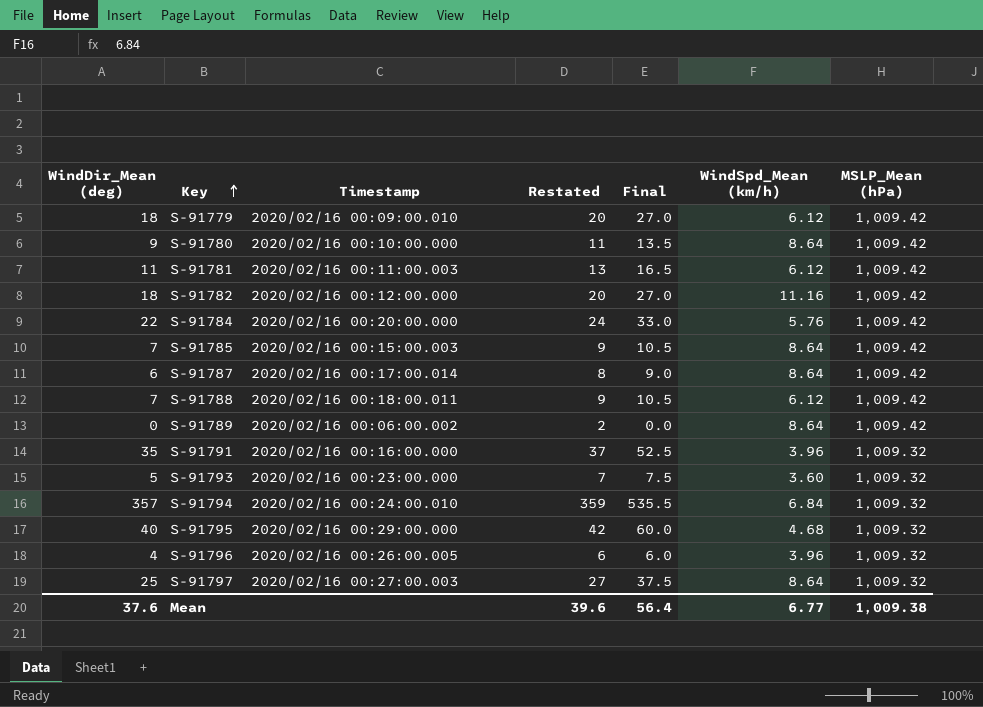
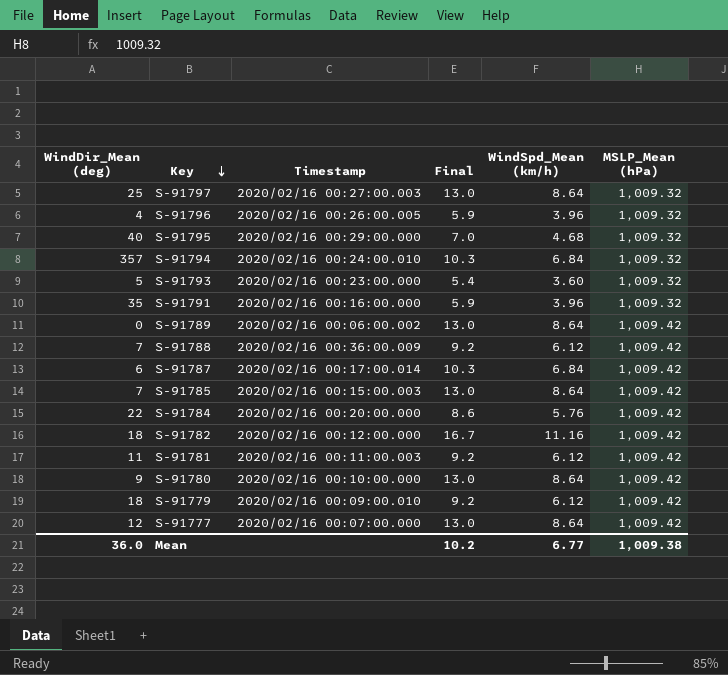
row order: Key ascending -> Key descending
column Restated | formula: [WindDir_Mean (deg)] + 2 -> none
column Final | formula: [WindDir_Mean (deg)] * 1.5 -> [WindSpd_Mean (km/h)] * 1.5
S-91788 | Timestamp: 2020/02/16 00:18:00.011 -> 2020/02/16 00:36:00.009
S-91787 | WindSpd_Mean (km/h): 8.64 -> 6.84
row S-91777: none -> 12 | 2020/02/16 00:07:00.000 | 13.0 | 8.64 | 1,009.42
Mean | WindDir_Mean (deg): 37.6 -> 36.0
Mean | Final: 56.4 -> 10.2

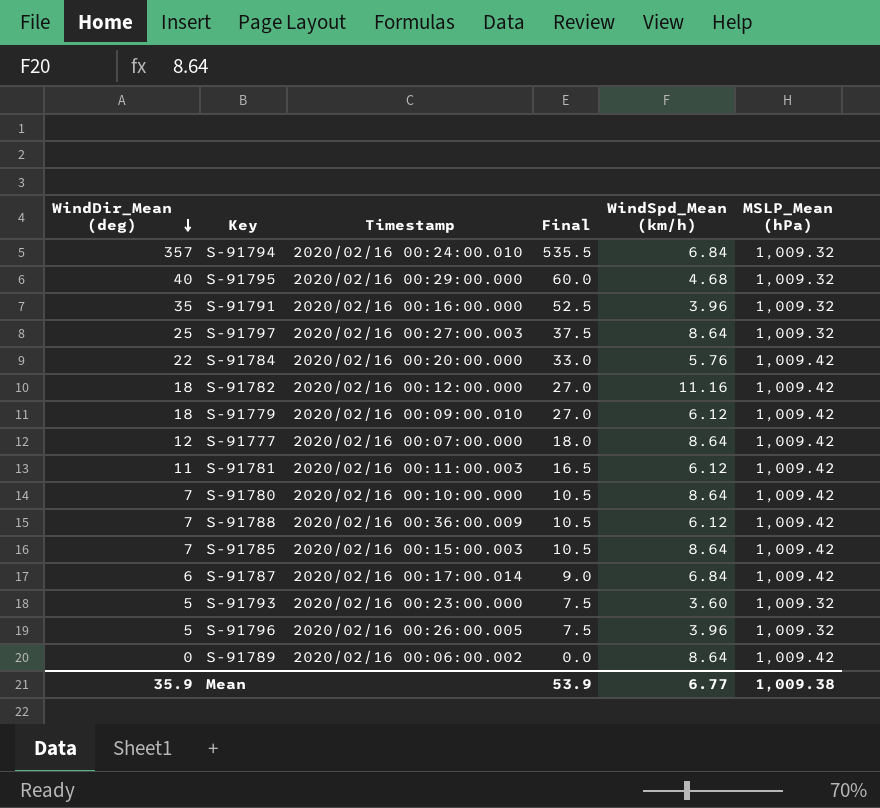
row order: Key descending -> WindDir_Mean (deg) descending
column Final | formula: [WindSpd_Mean (km/h)] * 1.5 -> [WindDir_Mean (deg)] * 1.5
S-91780 | WindDir_Mean (deg): 9 -> 7
S-91796 | WindDir_Mean (deg): 4 -> 5
Mean | WindDir_Mean (deg): 36.0 -> 35.9
Mean | Final: 10.2 -> 53.9

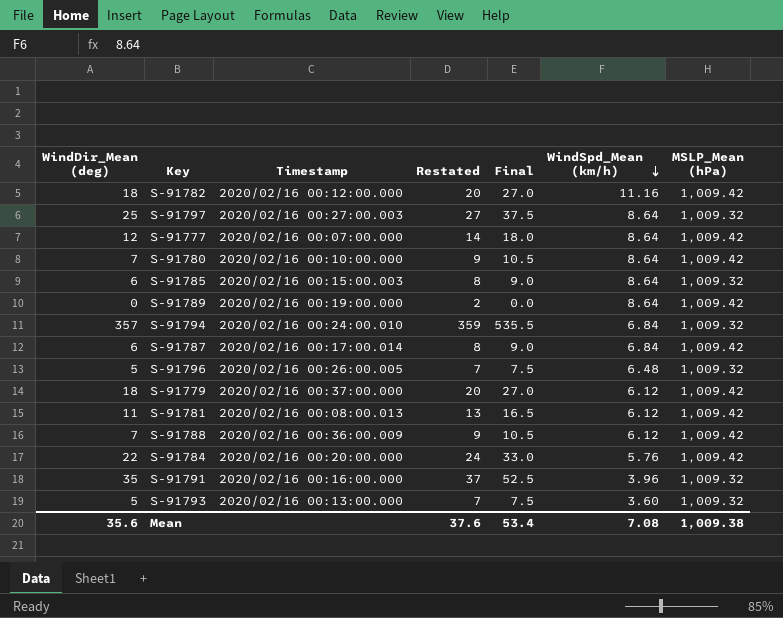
row order: WindDir_Mean (deg) descending -> WindSpd_Mean (km/h) descending
column Restated | formula: none -> [WindDir_Mean (deg)] + 2
row S-91795: 40 | 2020/02/16 00:29:00.000 | 60.0 | 4.68 | 1,009.32 -> none
S-91785 | WindDir_Mean (deg): 7 -> 6
S-91785 | Final: 10.5 -> 9.0
S-91785 | MSLP_Mean (hPa): 1,009.42 -> 1,009.32
S-91789 | Timestamp: 2020/02/16 00:06:00.002 -> 2020/02/16 00:19:00.000
S-91796 | WindSpd_Mean (km/h): 3.96 -> 6.48
S-91779 | Timestamp: 2020/02/16 00:09:00.010 -> 2020/02/16 00:37:00.000
S-91781 | Timestamp: 2020/02/16 00:11:00.003 -> 2020/02/16 00:08:00.013
S-91793 | Timestamp: 2020/02/16 00:23:00.000 -> 2020/02/16 00:13:00.000
Mean | WindDir_Mean (deg): 35.9 -> 35.6
Mean | Final: 53.9 -> 53.4
Mean | WindSpd_Mean (km/h): 6.77 -> 7.08

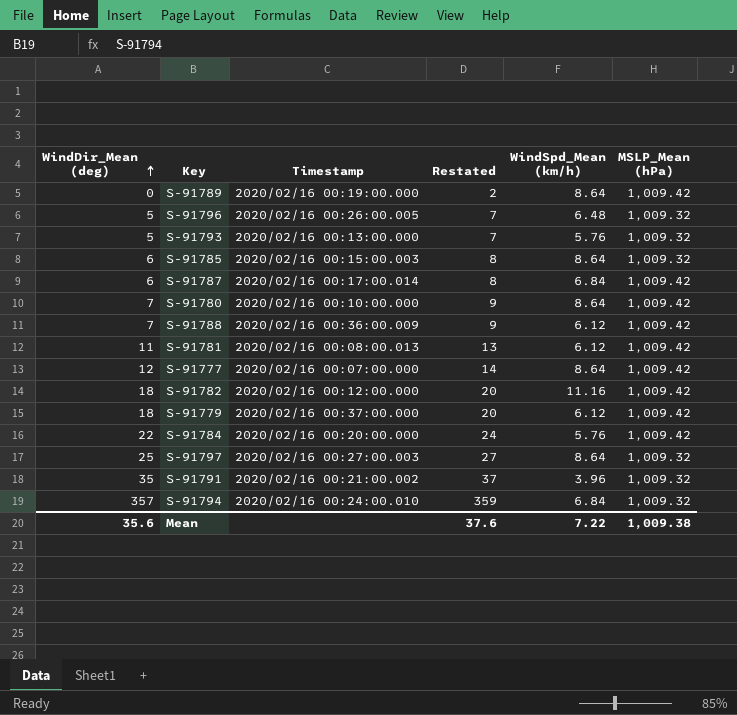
row order: WindSpd_Mean (km/h) descending -> WindDir_Mean (deg) ascending
column Final | formula: [WindDir_Mean (deg)] * 1.5 -> none
S-91793 | WindSpd_Mean (km/h): 3.60 -> 5.76
S-91791 | Timestamp: 2020/02/16 00:16:00.000 -> 2020/02/16 00:21:00.002
Mean | WindSpd_Mean (km/h): 7.08 -> 7.22

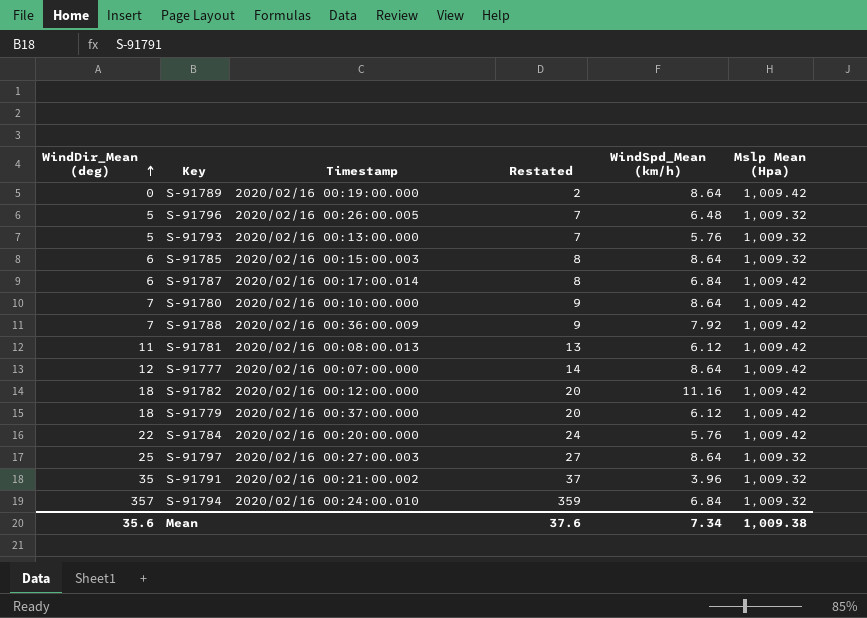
column name: MSLP_Mean (hPa) -> Mslp Mean (Hpa)
S-91788 | WindSpd_Mean (km/h): 6.12 -> 7.92
Mean | WindSpd_Mean (km/h): 7.22 -> 7.34

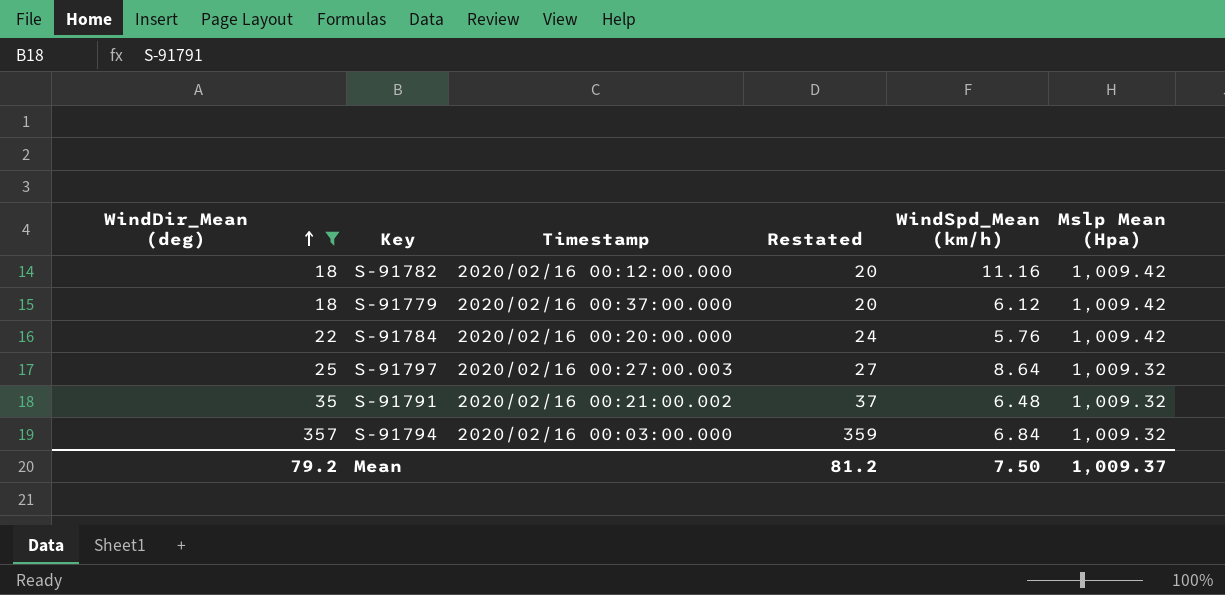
filter: none -> WindDir_Mean (deg) >= 18
S-91791 | WindSpd_Mean (km/h): 3.96 -> 6.48
S-91794 | Timestamp: 2020/02/16 00:24:00.010 -> 2020/02/16 00:03:00.000
Mean | WindDir_Mean (deg): 35.6 -> 79.2
Mean | Restated: 37.6 -> 81.2
Mean | WindSpd_Mean (km/h): 7.34 -> 7.50
Mean | Mslp Mean (Hpa): 1,009.38 -> 1,009.37

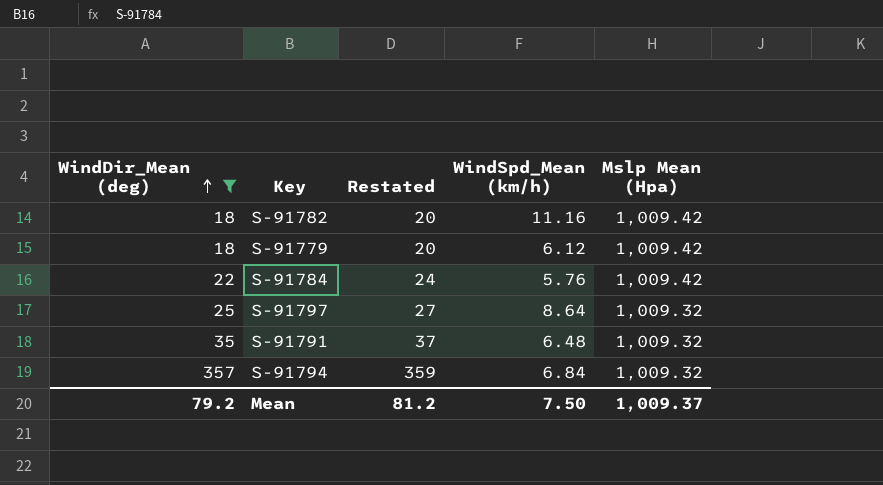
column Timestamp | position: 3 -> none

